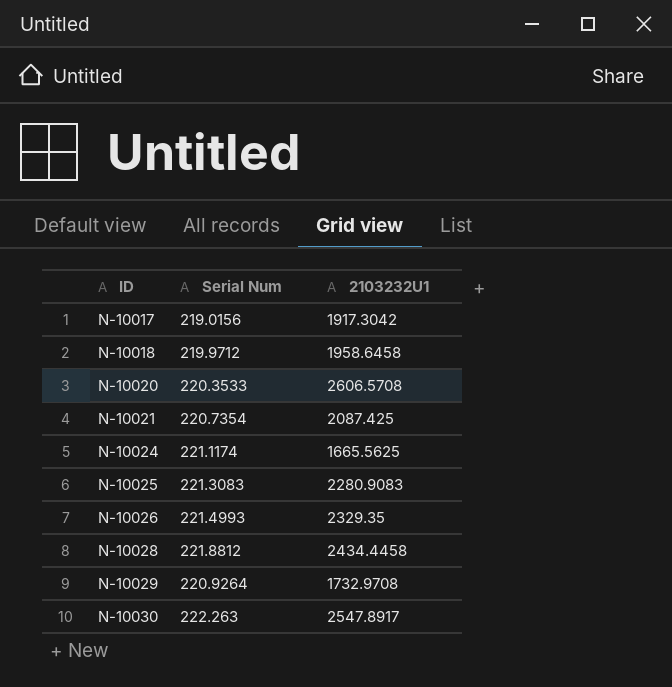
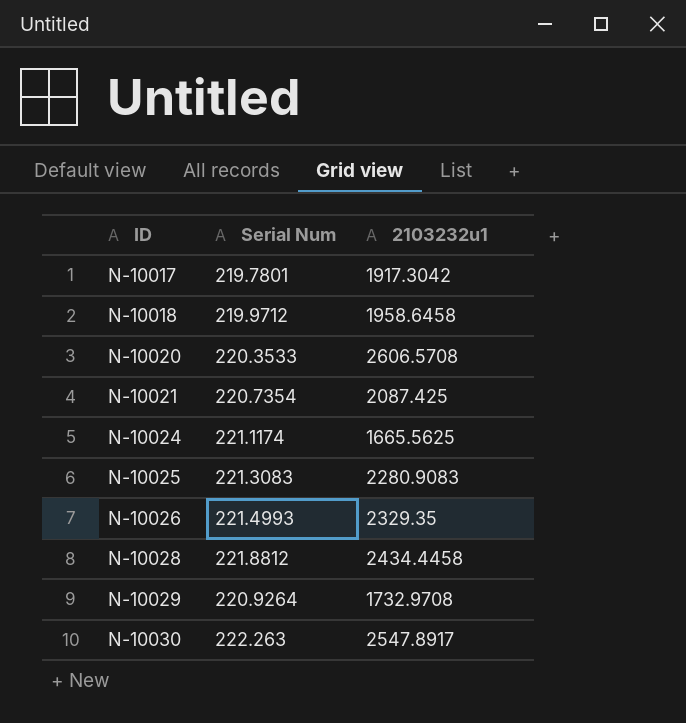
column name: 2103232U1 -> 2103232u1
N-10017 | Serial Num: 219.0156 -> 219.7801

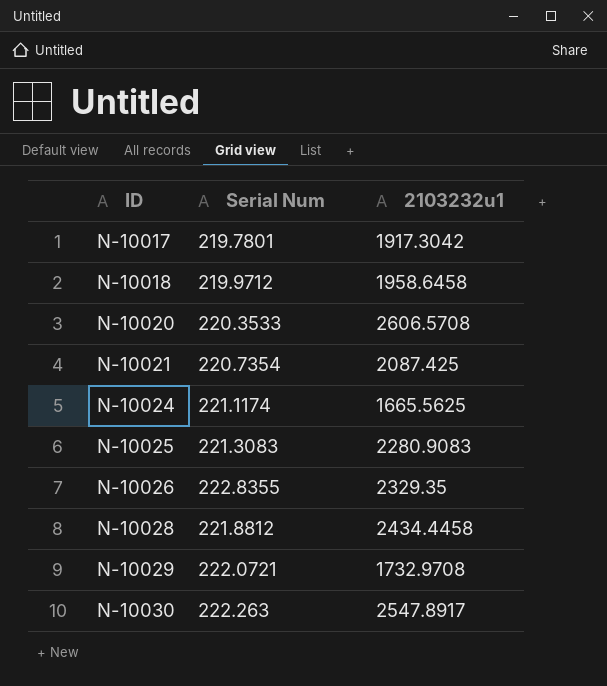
N-10026 | Serial Num: 221.4993 -> 222.8355
N-10029 | Serial Num: 220.9264 -> 222.0721

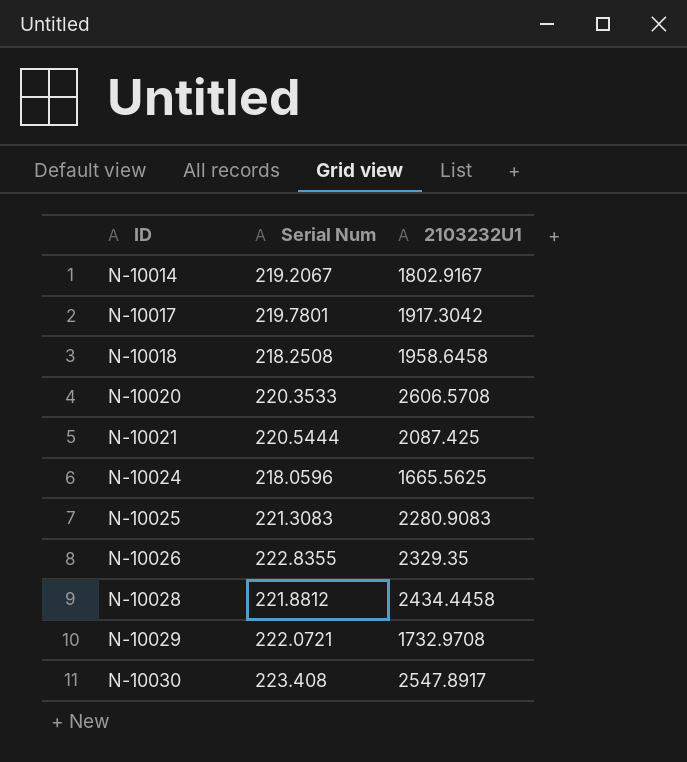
column name: 2103232u1 -> 2103232U1
row N-10014: none -> 219.2067 | 1802.9167
N-10018 | Serial Num: 219.9712 -> 218.2508
N-10021 | Serial Num: 220.7354 -> 220.5444
N-10024 | Serial Num: 221.1174 -> 218.0596
N-10030 | Serial Num: 222.263 -> 223.408

